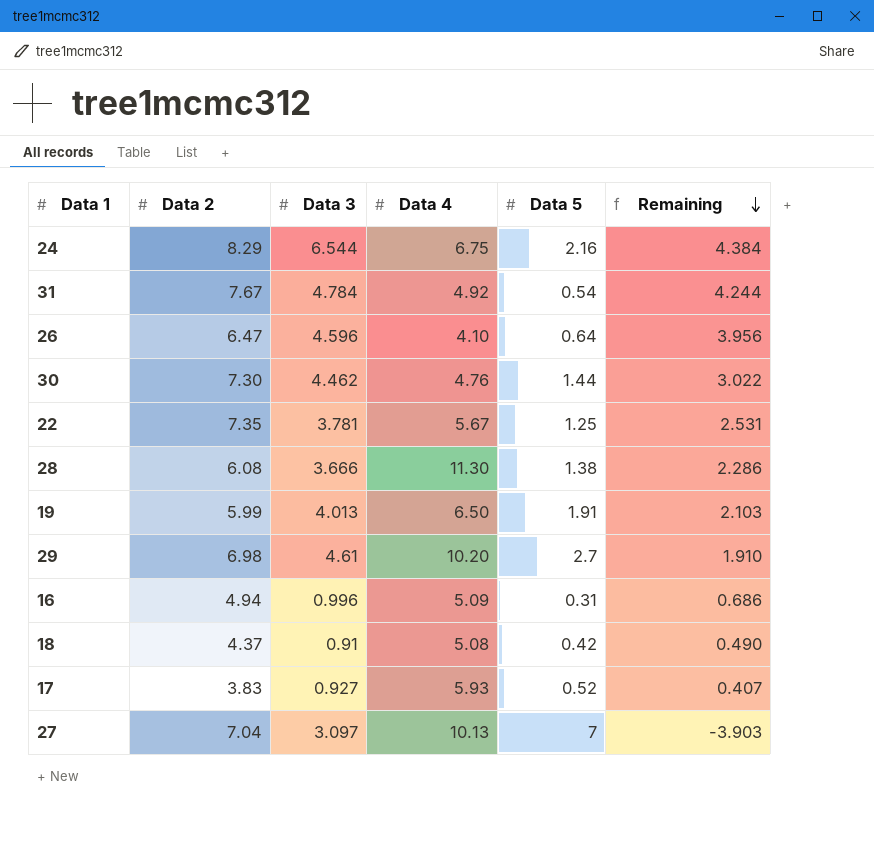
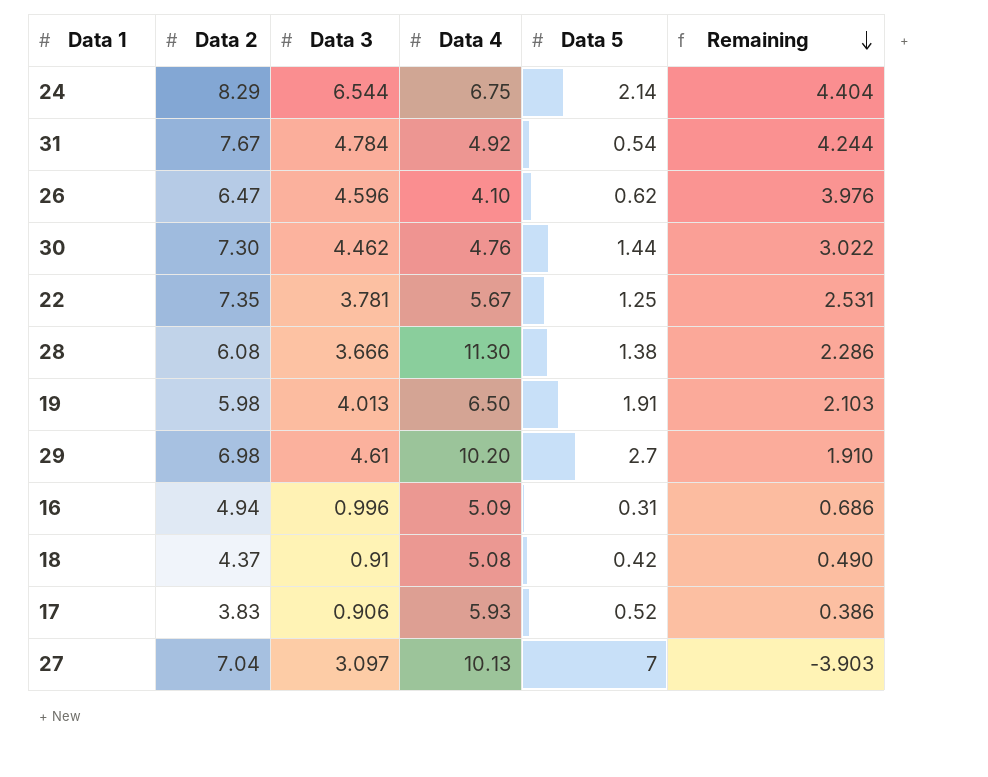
24 | Data 5: 2.16 -> 2.14
24 | Remaining: 4.384 -> 4.404
26 | Data 5: 0.64 -> 0.62
26 | Remaining: 3.956 -> 3.976
19 | Data 2: 5.99 -> 5.98
17 | Data 3: 0.927 -> 0.906
17 | Remaining: 0.407 -> 0.386

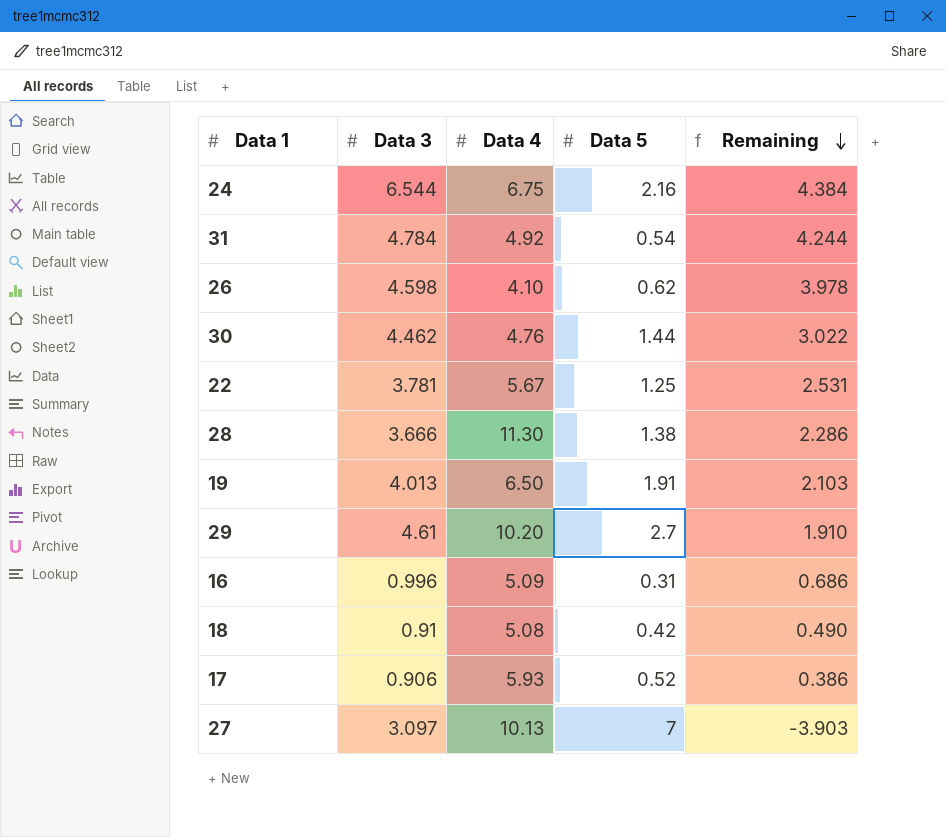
column Data 2 | position: 2 -> none
24 | Data 5: 2.14 -> 2.16
24 | Remaining: 4.404 -> 4.384
26 | Data 3: 4.596 -> 4.598
26 | Remaining: 3.976 -> 3.978

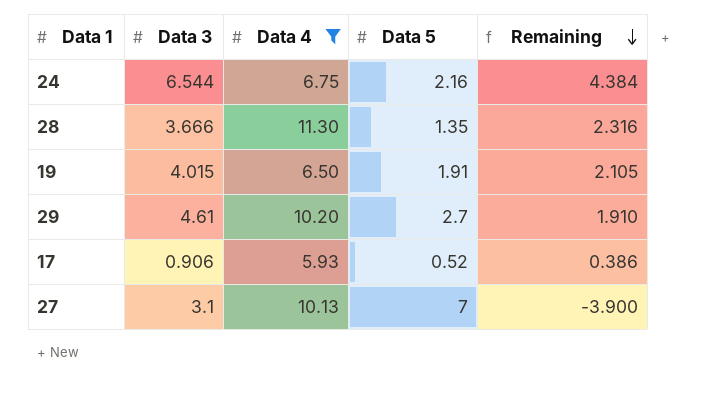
filter: none -> Data 4 >= 5.93
28 | Data 5: 1.38 -> 1.35
28 | Remaining: 2.286 -> 2.316
19 | Data 3: 4.013 -> 4.015
19 | Remaining: 2.103 -> 2.105
27 | Data 3: 3.097 -> 3.1
27 | Remaining: -3.903 -> -3.900

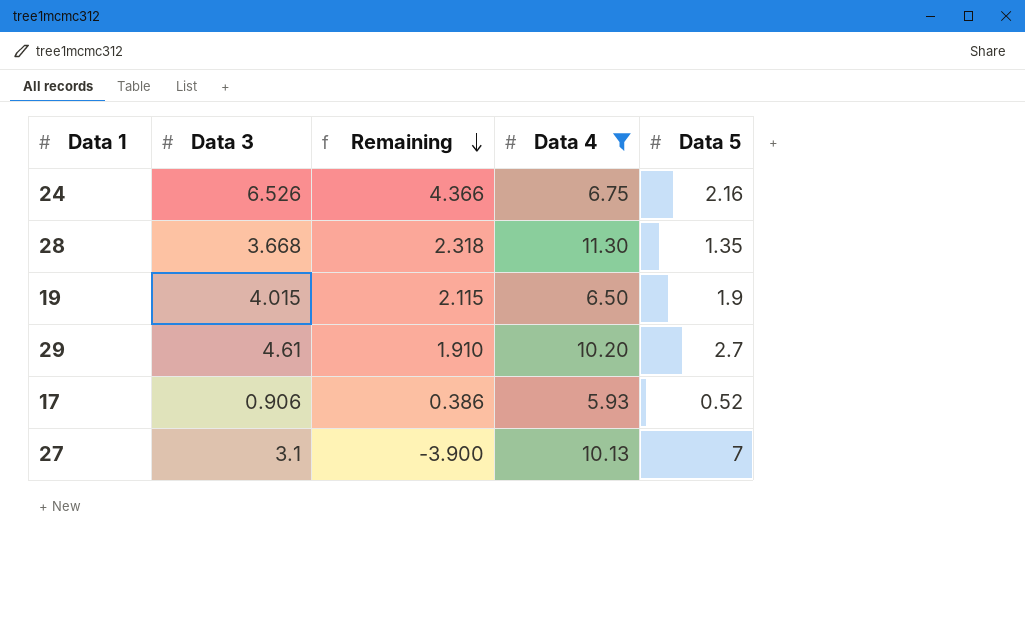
column Remaining | position: 5 -> 3
24 | Data 3: 6.544 -> 6.526
24 | Remaining: 4.384 -> 4.366
28 | Data 3: 3.666 -> 3.668
28 | Remaining: 2.316 -> 2.318
19 | Remaining: 2.105 -> 2.115
19 | Data 5: 1.91 -> 1.9

